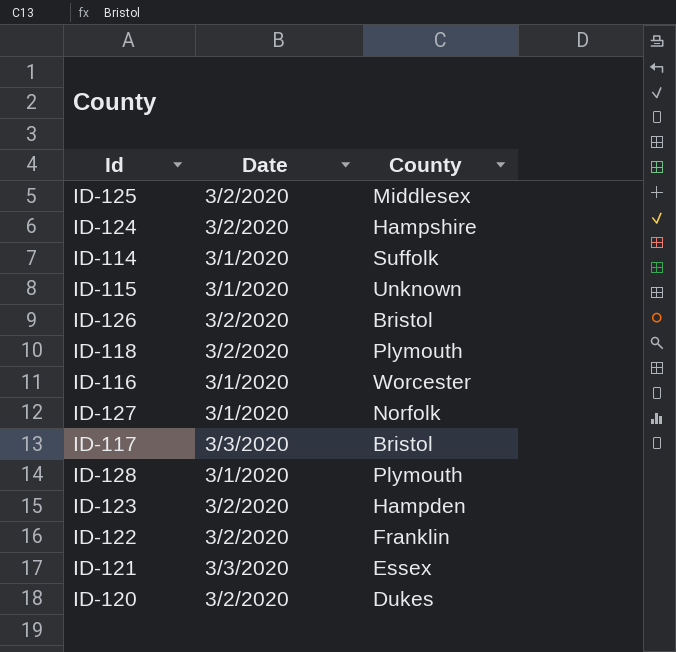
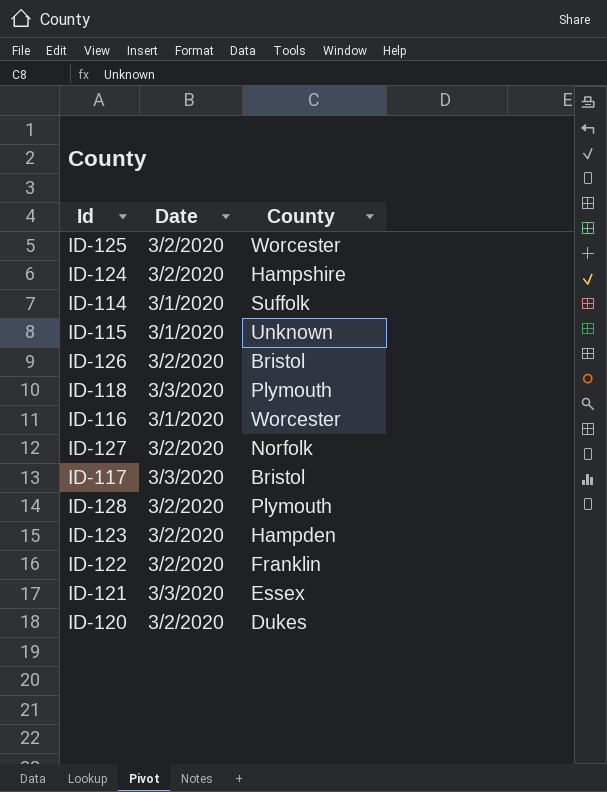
ID-125 | County: Middlesex -> Worcester
ID-118 | Date: 3/2/2020 -> 3/3/2020
ID-127 | Date: 3/1/2020 -> 3/2/2020
ID-128 | Date: 3/1/2020 -> 3/2/2020

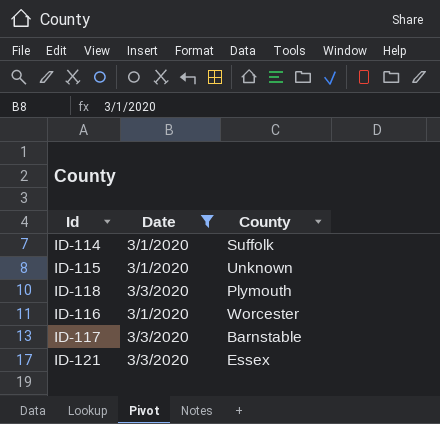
filter: none -> Date != 3/2/2020
ID-117 | County: Bristol -> Barnstable

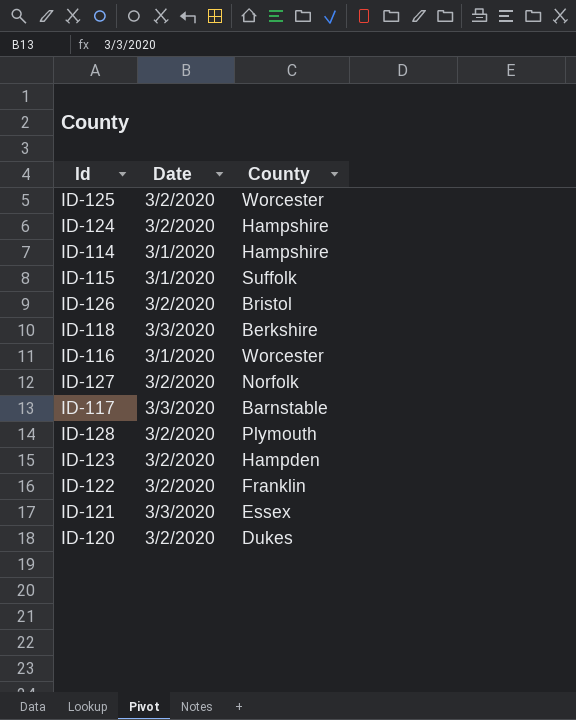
filter: Date != 3/2/2020 -> none
ID-114 | County: Suffolk -> Hampshire
ID-115 | County: Unknown -> Suffolk
ID-118 | County: Plymouth -> Berkshire

